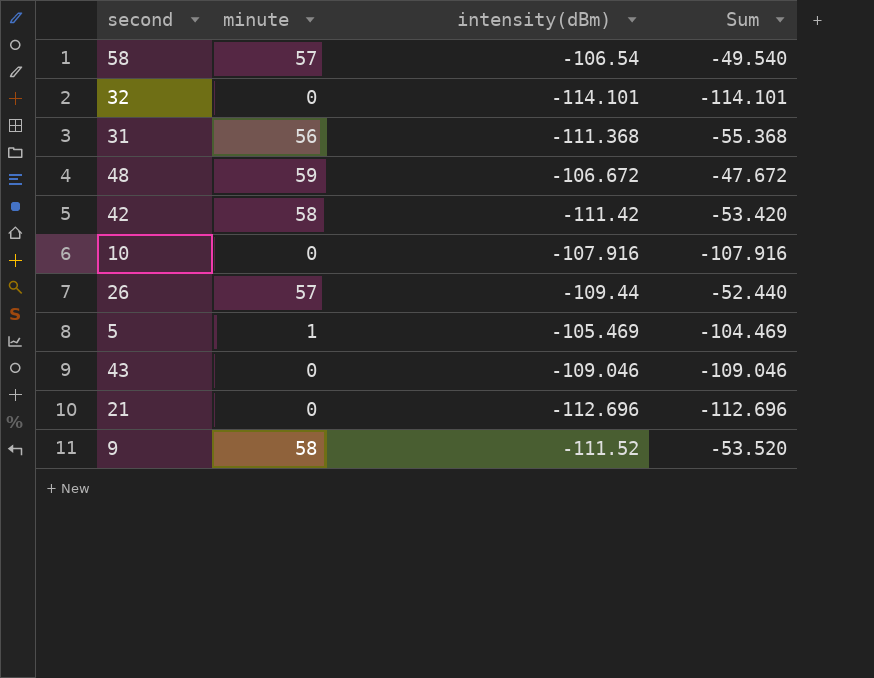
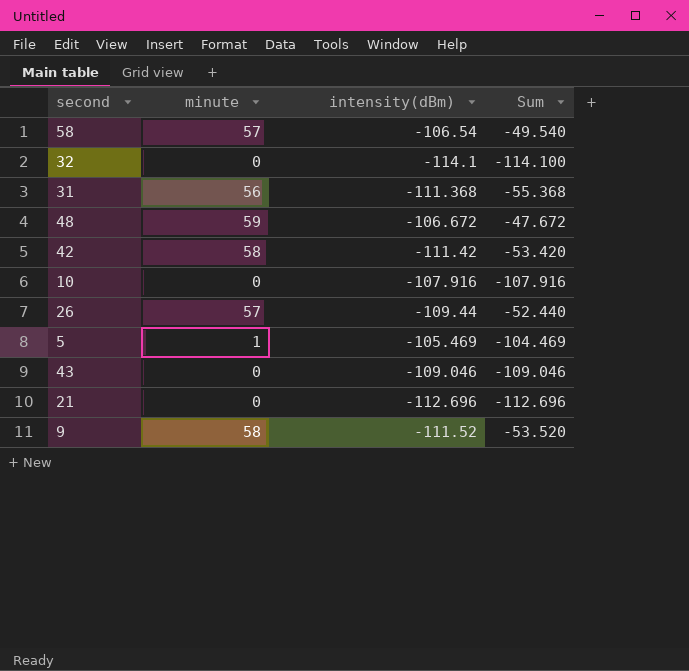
32 | intensity(dBm): -114.101 -> -114.1
32 | Sum: -114.101 -> -114.100

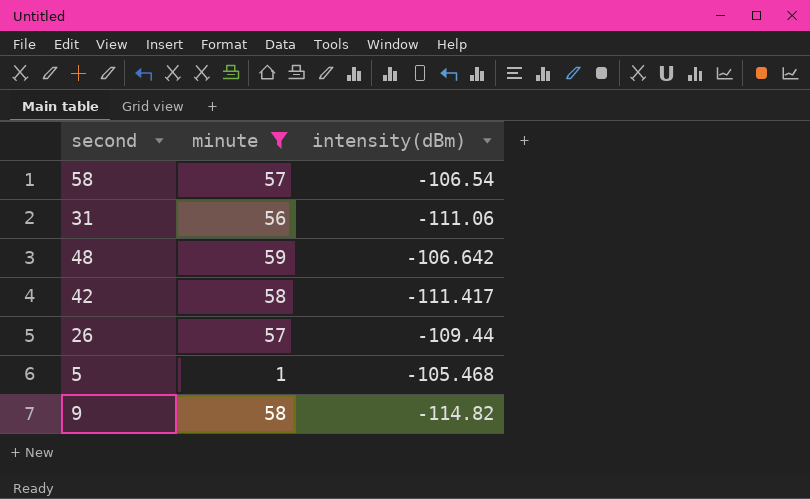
filter: none -> minute != 0
column Sum | formula: [minute] + [intensity(dBm)] -> none
31 | intensity(dBm): -111.368 -> -111.06
48 | intensity(dBm): -106.672 -> -106.642
42 | intensity(dBm): -111.42 -> -111.417
5 | intensity(dBm): -105.469 -> -105.468
9 | intensity(dBm): -111.52 -> -114.82

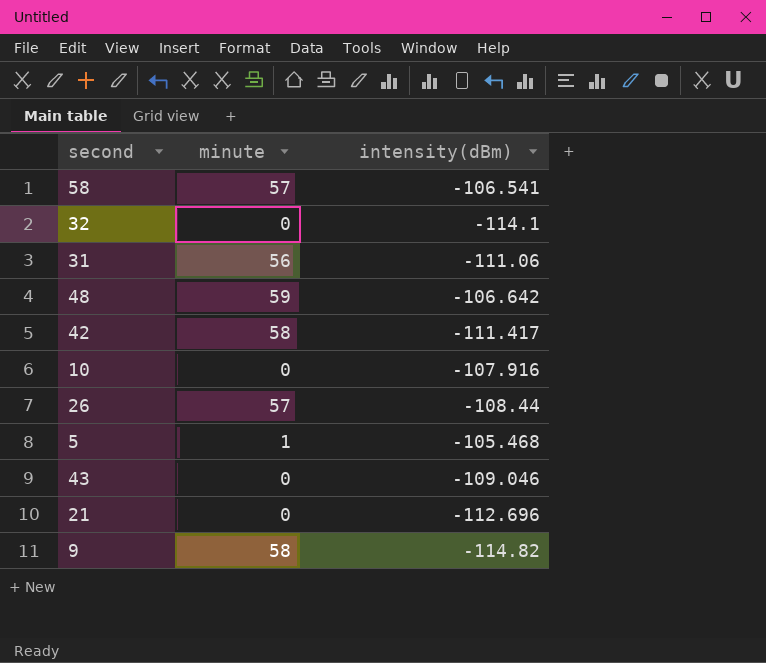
filter: minute != 0 -> none
58 | intensity(dBm): -106.54 -> -106.541
26 | intensity(dBm): -109.44 -> -108.44

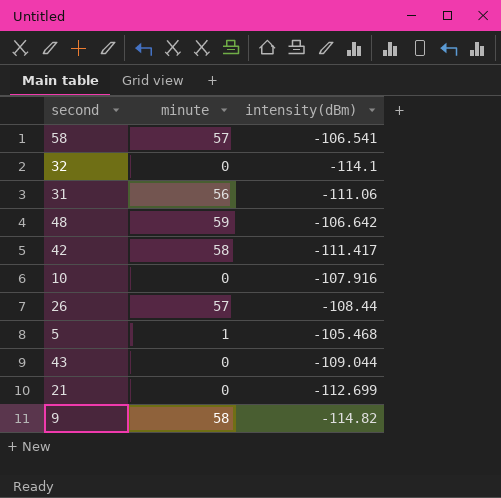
43 | intensity(dBm): -109.046 -> -109.044
21 | intensity(dBm): -112.696 -> -112.699

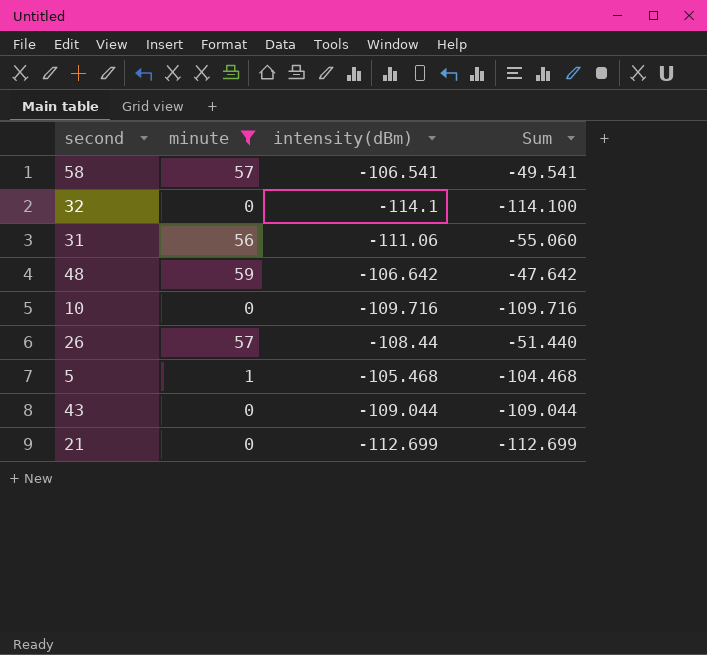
filter: none -> minute != 58
column Sum | formula: none -> [minute] + [intensity(dBm)]
10 | intensity(dBm): -107.916 -> -109.716

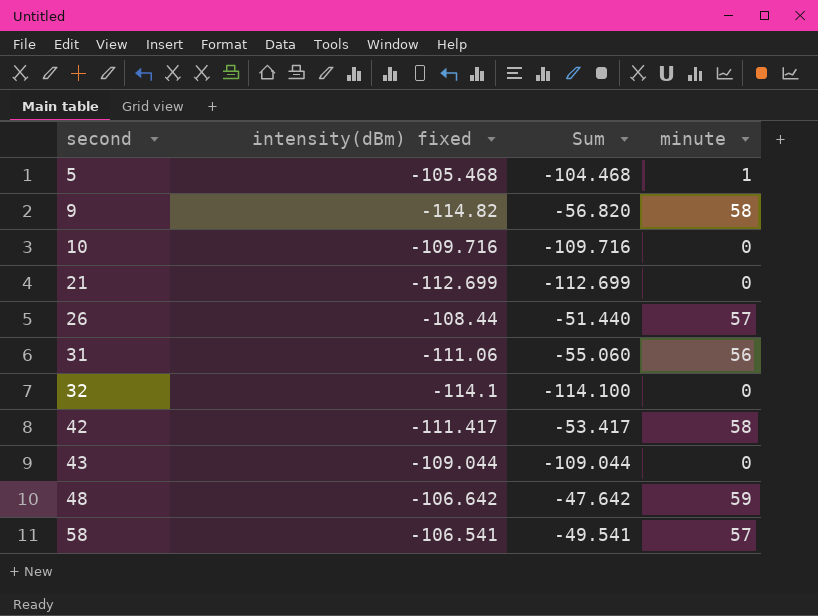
filter: minute != 58 -> none
row order: none -> second ascending
column name: intensity(dBm) -> intensity(dBm) fixed
column minute | position: 2 -> 4

